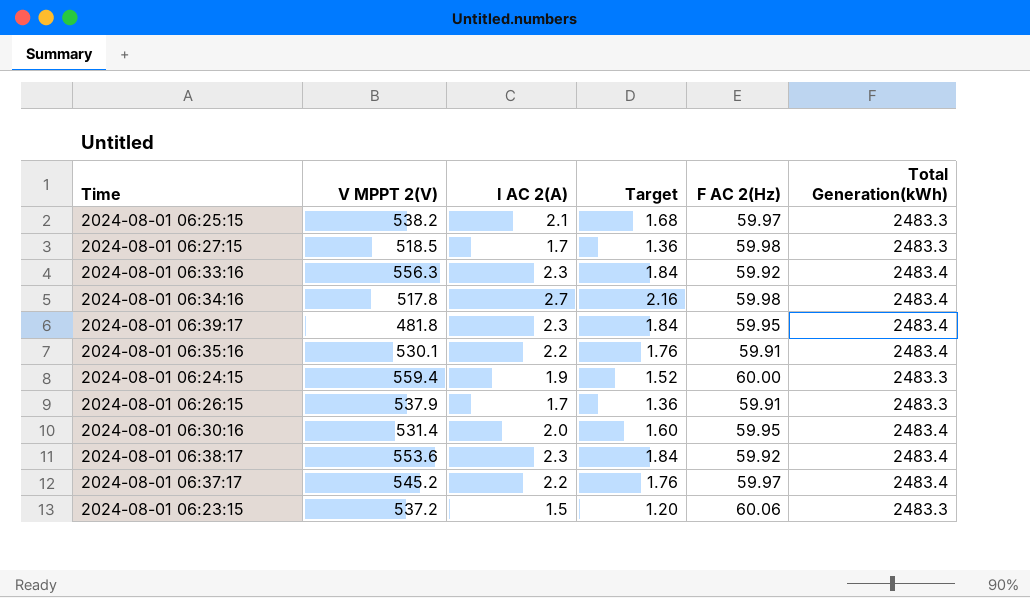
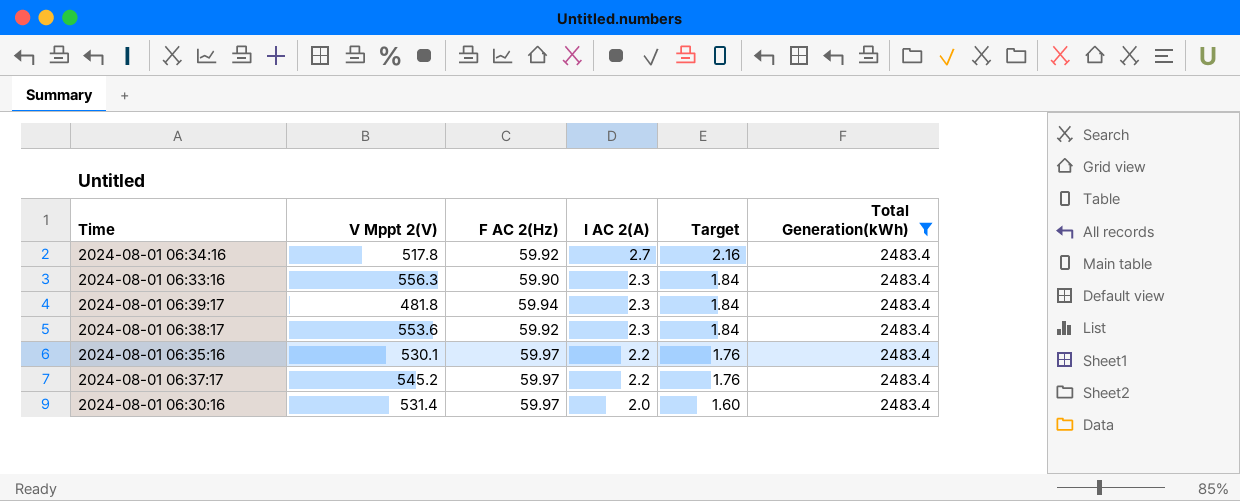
filter: none -> Total Generation(kWh) = 2483.4
row order: none -> I AC 2(A) descending
column name: V MPPT 2(V) -> V Mppt 2(V)
column F AC 2(Hz) | position: 5 -> 3
2024-08-01 06:34:16 | F AC 2(Hz): 59.98 -> 59.92
2024-08-01 06:33:16 | F AC 2(Hz): 59.92 -> 59.90
2024-08-01 06:39:17 | F AC 2(Hz): 59.95 -> 59.94
2024-08-01 06:35:16 | F AC 2(Hz): 59.91 -> 59.97
2024-08-01 06:30:16 | F AC 2(Hz): 59.95 -> 59.97

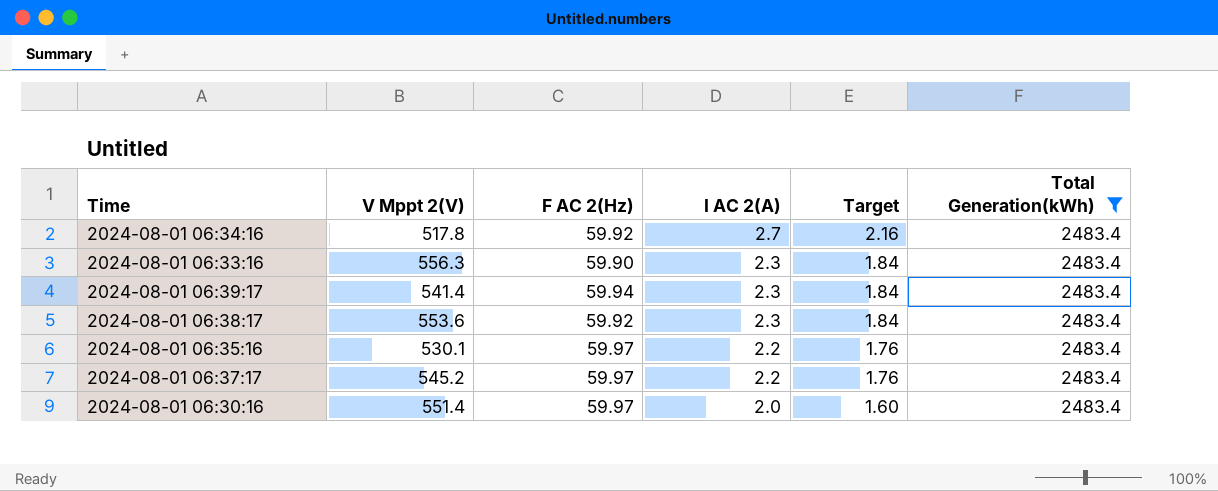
2024-08-01 06:39:17 | V Mppt 2(V): 481.8 -> 541.4
2024-08-01 06:30:16 | V Mppt 2(V): 531.4 -> 551.4

